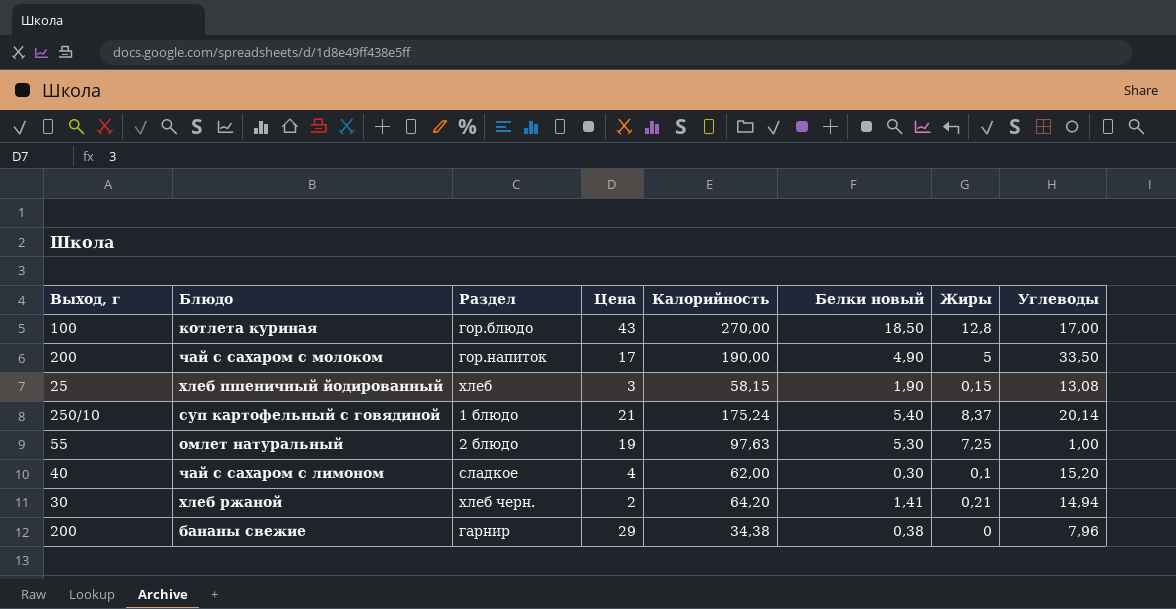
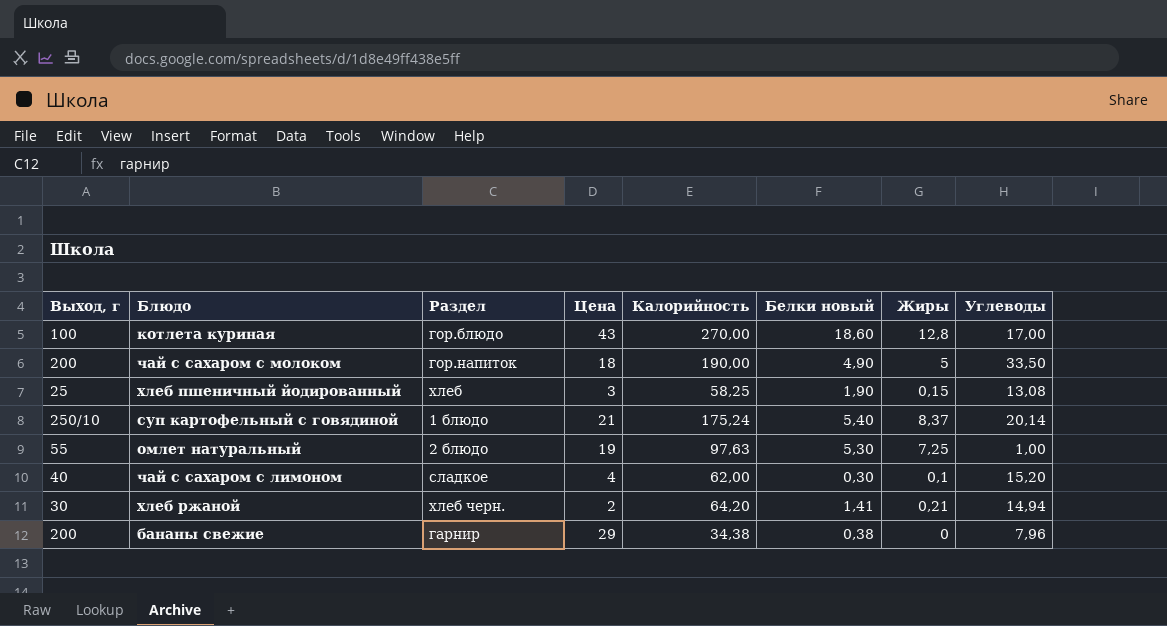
котлета куриная | Белки новый: 18,50 -> 18,60
чай с сахаром с молоком | Цена: 17 -> 18
хлеб пшеничный йодированный | Калорийность: 58,15 -> 58,25

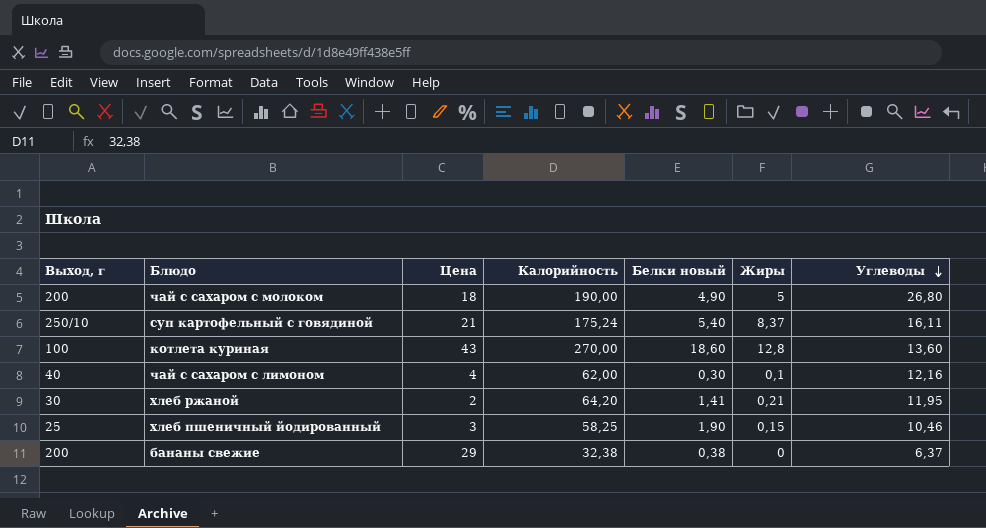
row order: none -> Углеводы descending
column Раздел | position: 3 -> none
row омлет натуральный: 55 | 2 блюдо | 19 | 97,63 | 5,30 | 7,25 | 1,00 -> none
чай с сахаром с молоком | Углеводы: 33,50 -> 26,80
суп картофельный с говядиной | Углеводы: 20,14 -> 16,11
котлета куриная | Углеводы: 17,00 -> 13,60
чай с сахаром с лимоном | Углеводы: 15,20 -> 12,16
хлеб ржаной | Углеводы: 14,94 -> 11,95
хлеб пшеничный йодированный | Углеводы: 13,08 -> 10,46
бананы свежие | Калорийность: 34,38 -> 32,38
бананы свежие | Углеводы: 7,96 -> 6,37

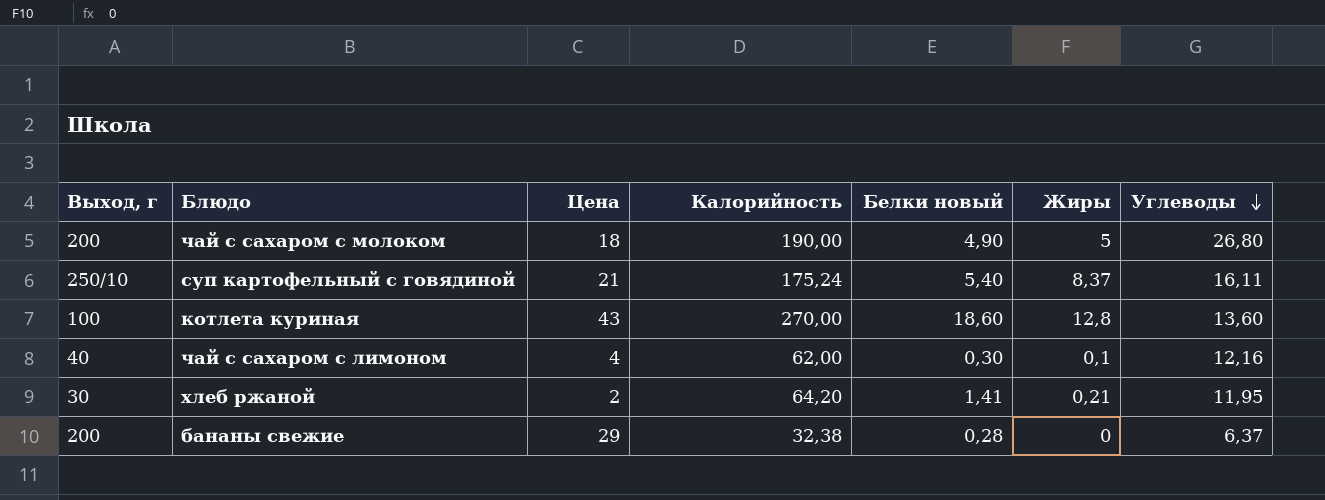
row хлеб пшеничный йодированный: 25 | 3 | 58,25 | 1,90 | 0,15 | 10,46 -> none
бананы свежие | Белки новый: 0,38 -> 0,28

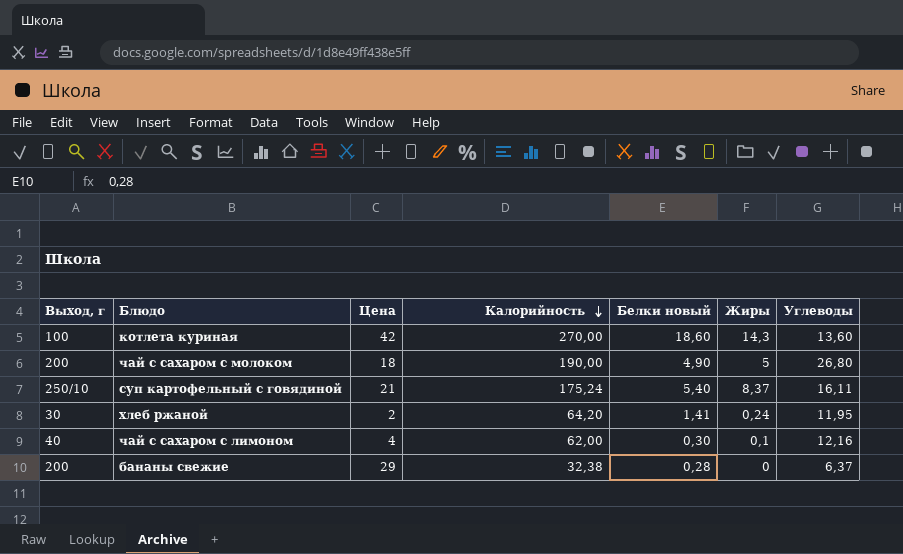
row order: Углеводы descending -> Калорийность descending
котлета куриная | Цена: 43 -> 42
котлета куриная | Жиры: 12,8 -> 14,3
хлеб ржаной | Жиры: 0,21 -> 0,24

